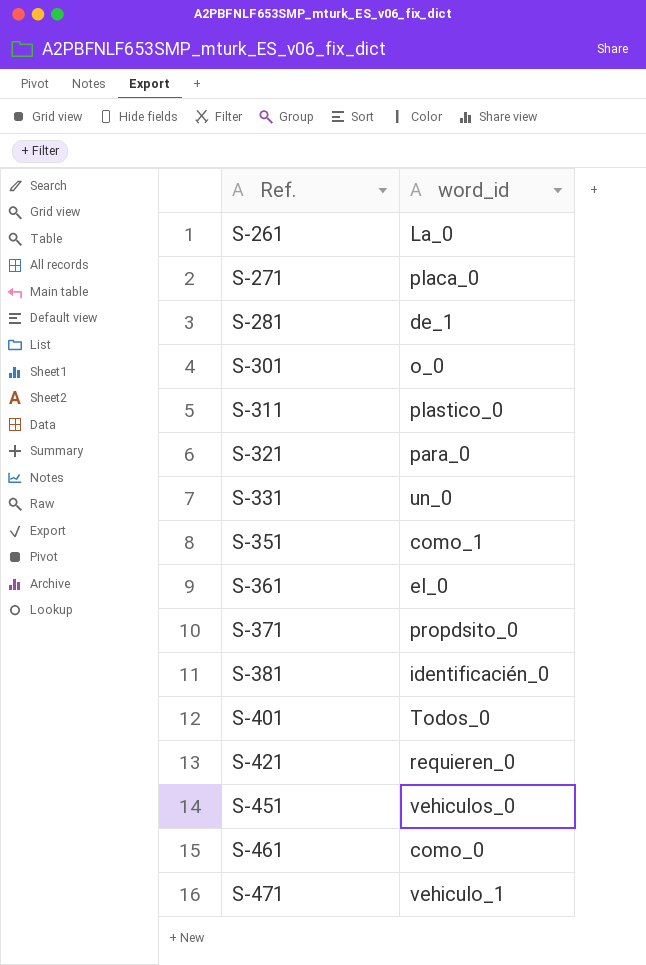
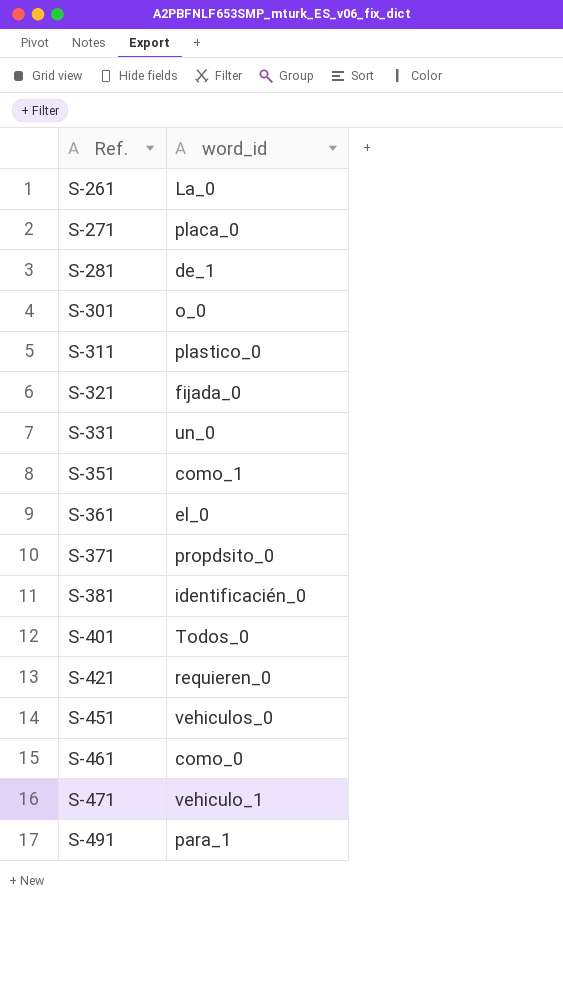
S-321 | word_id: para_0 -> fijada_0
row S-491: none -> para_1

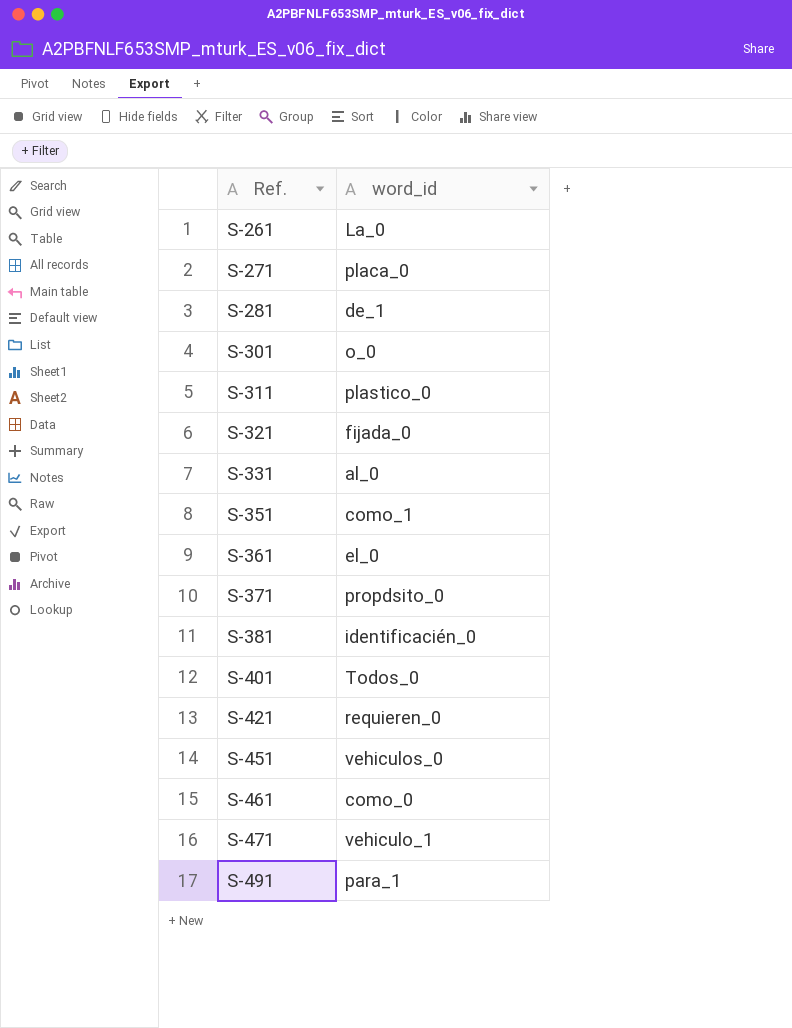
S-331 | word_id: un_0 -> al_0

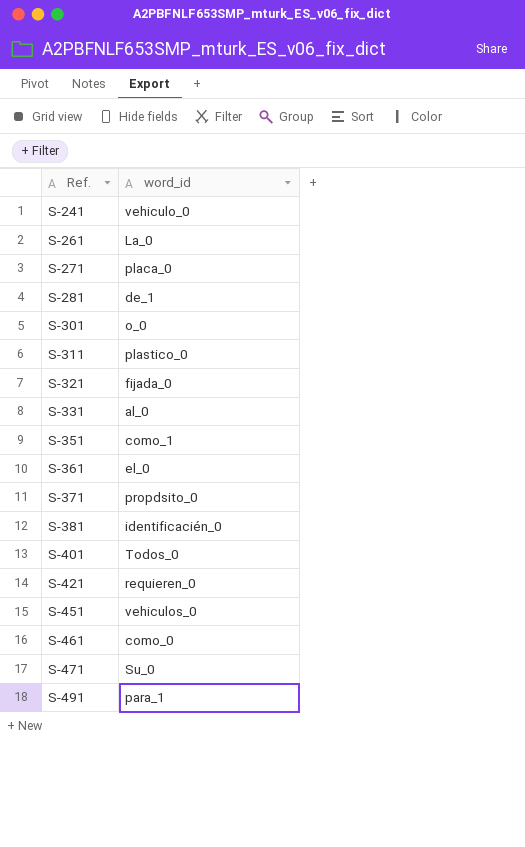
row S-241: none -> vehiculo_0
S-471 | word_id: vehiculo_1 -> Su_0

